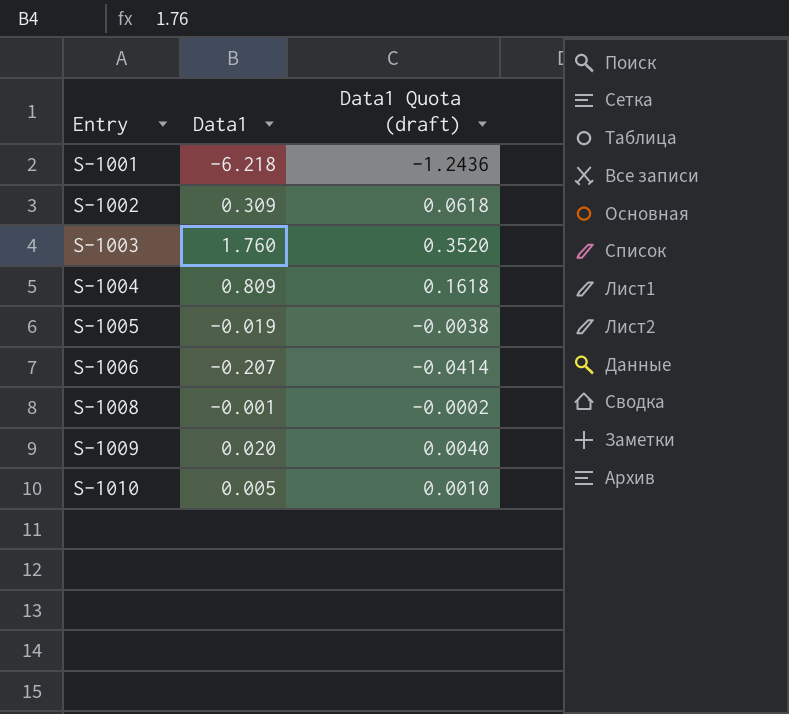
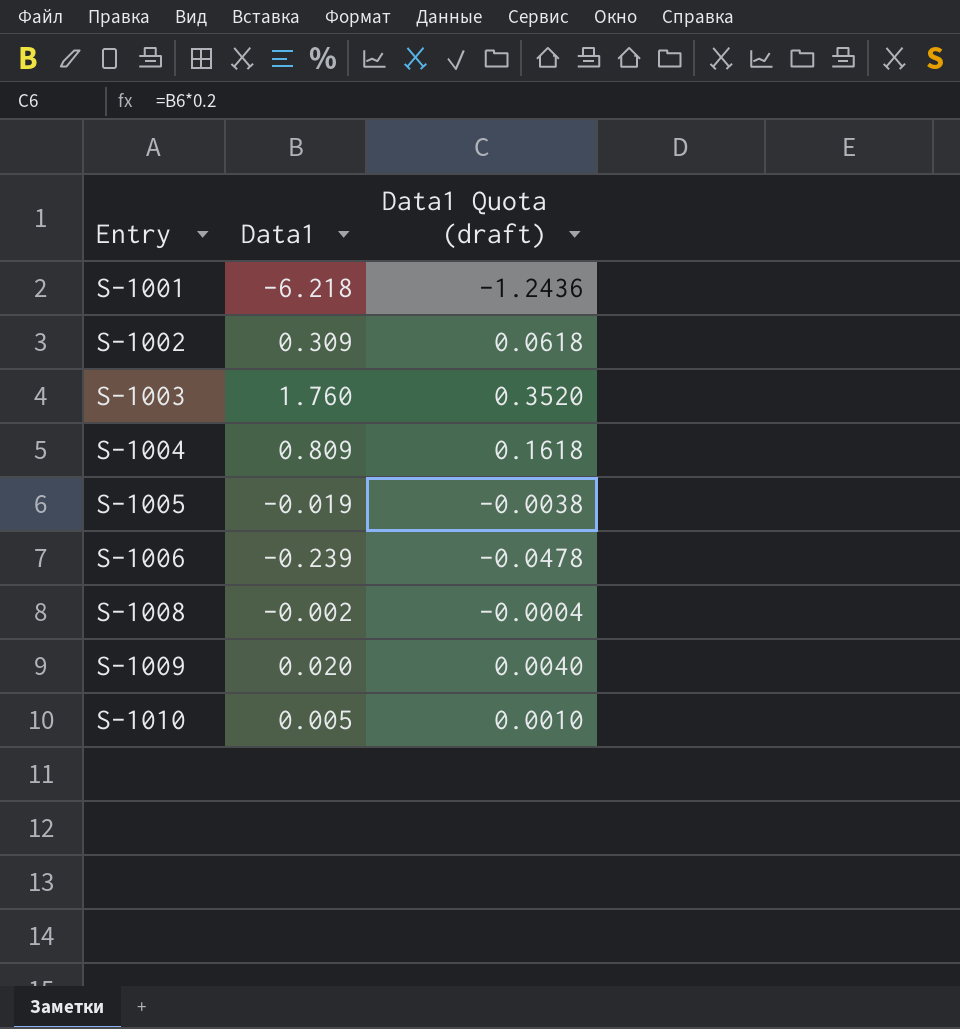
S-1006 | Data1: -0.207 -> -0.239
S-1006 | Data1 Quota (draft): -0.0414 -> -0.0478
S-1008 | Data1: -0.001 -> -0.002
S-1008 | Data1 Quota (draft): -0.0002 -> -0.0004

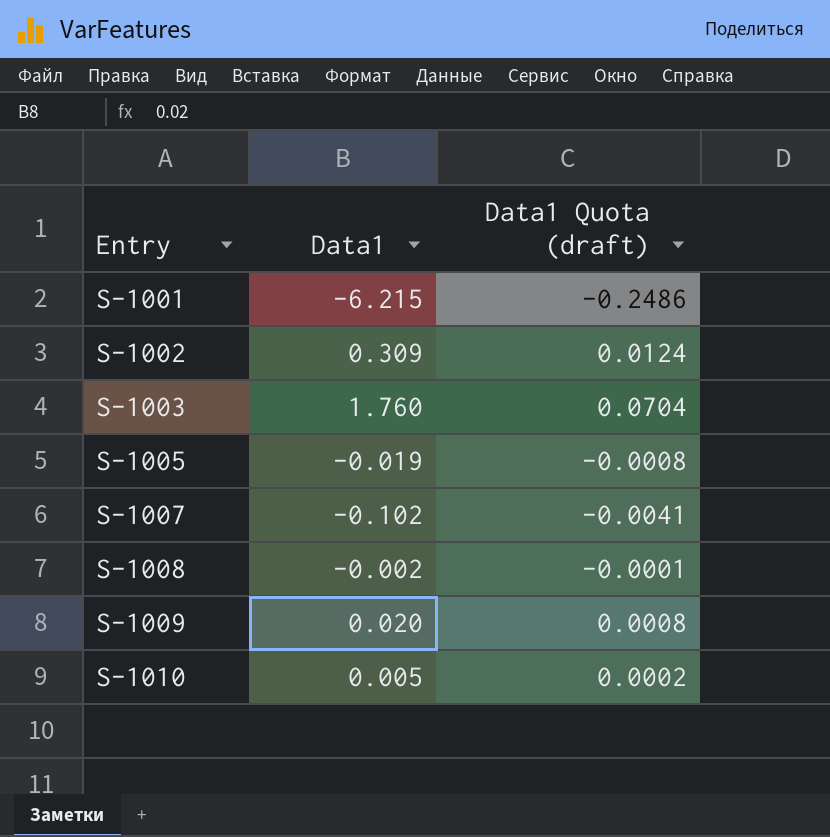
column Data1 Quota (draft) | formula: [Data1] * 0.2 -> [Data1] * 0.04
row S-1004: 0.809 | 0.1618 -> none
row S-1006: -0.239 | -0.0478 -> none
S-1001 | Data1: -6.218 -> -6.215
row S-1007: none -> -0.102 | -0.0041

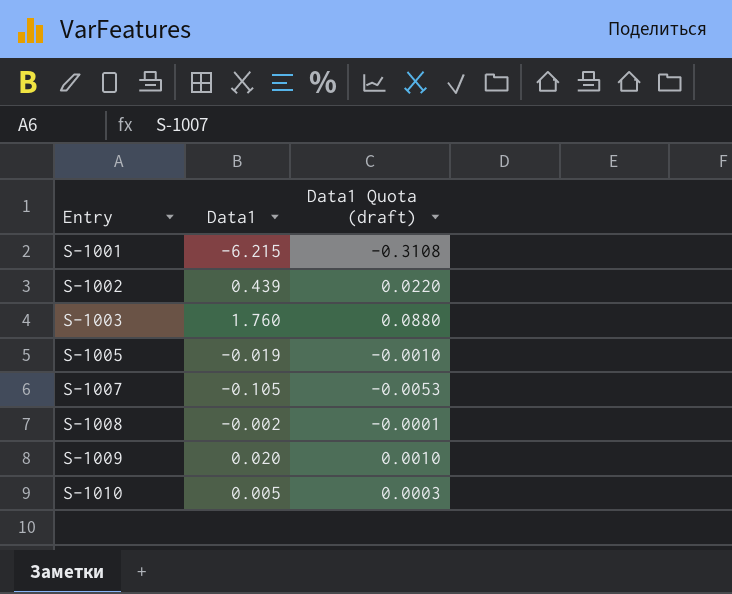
column Data1 Quota (draft) | formula: [Data1] * 0.04 -> [Data1] * 0.05
S-1002 | Data1: 0.309 -> 0.439
S-1007 | Data1: -0.102 -> -0.105

